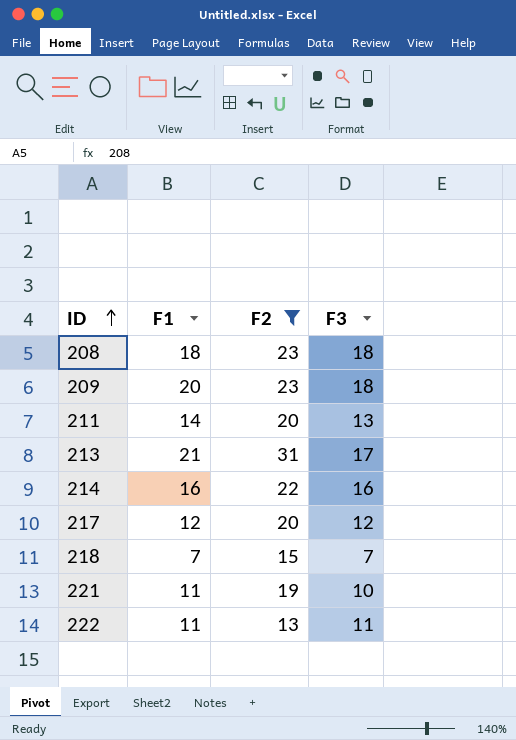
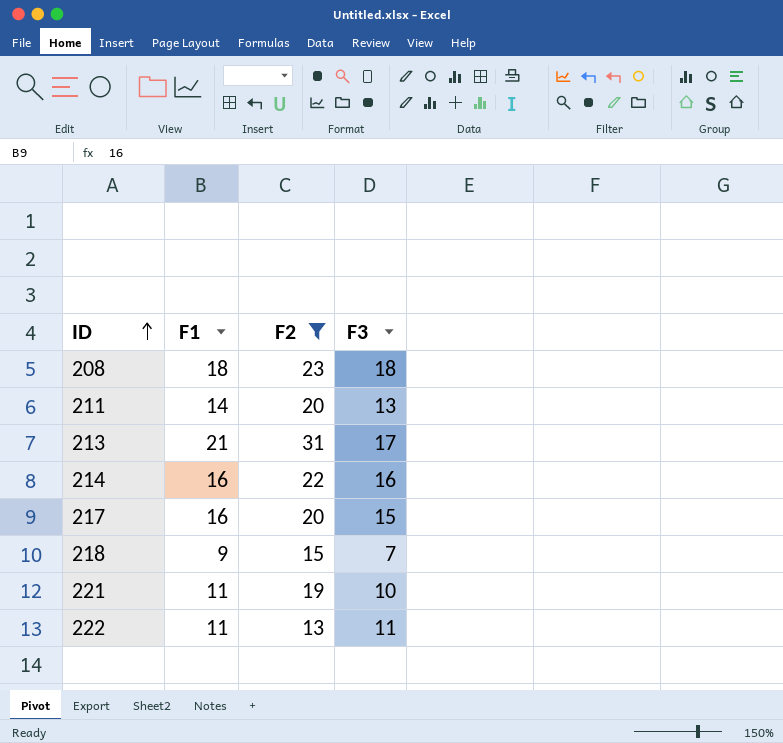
row 209: 20 | 23 | 18 -> none
217 | F1: 12 -> 16
217 | F3: 12 -> 15
218 | F1: 7 -> 9

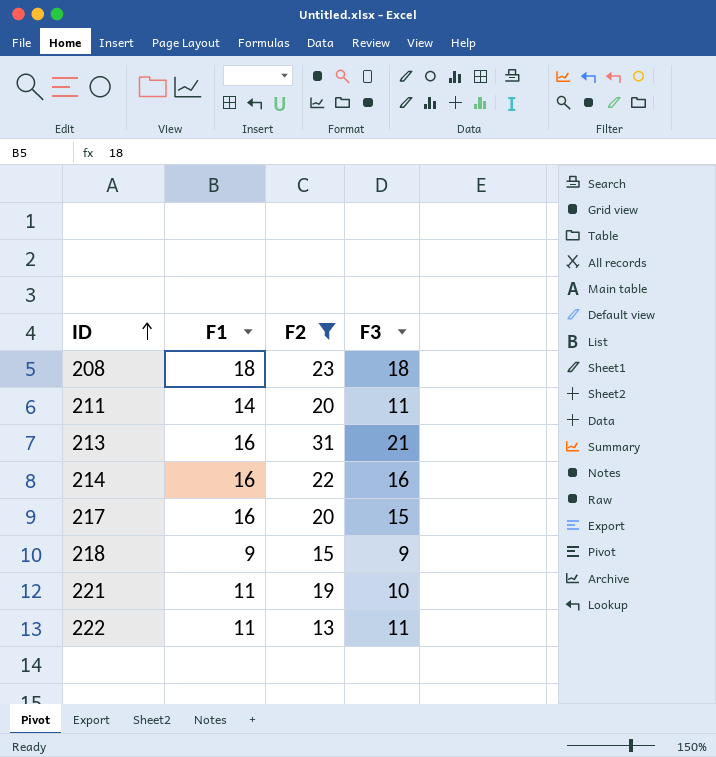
211 | F3: 13 -> 11
213 | F1: 21 -> 16
213 | F3: 17 -> 21
218 | F3: 7 -> 9

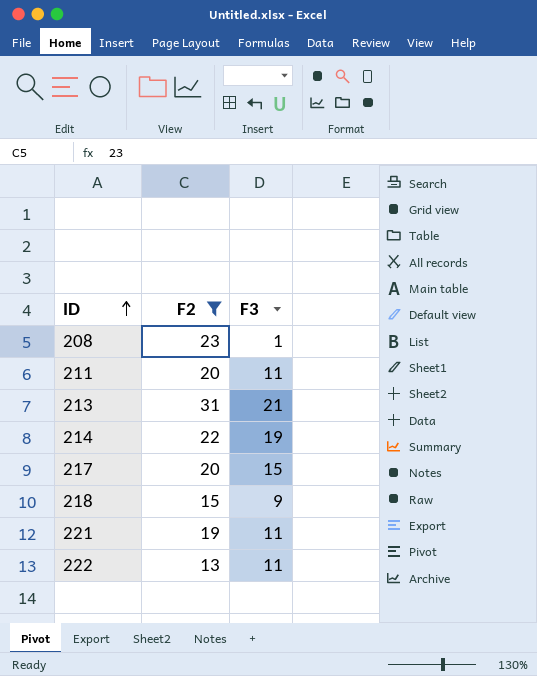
column F1 | position: 2 -> none
208 | F3: 18 -> 1
214 | F3: 16 -> 19
221 | F3: 10 -> 11

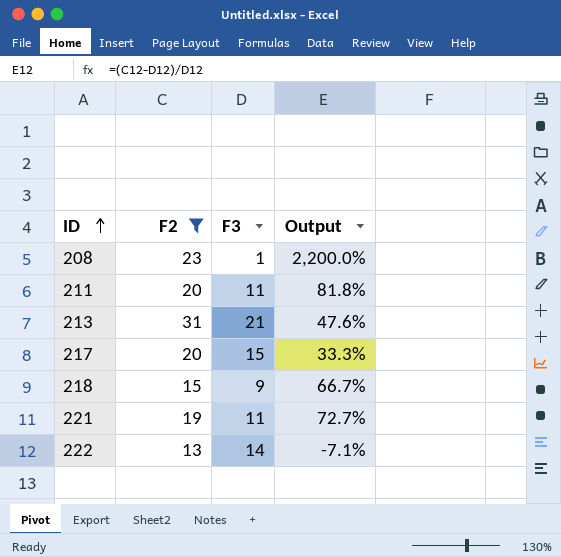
column Output | formula: none -> ([F2] - [F3]) / [F3]
row 214: 22 | 19 -> none
222 | F3: 11 -> 14

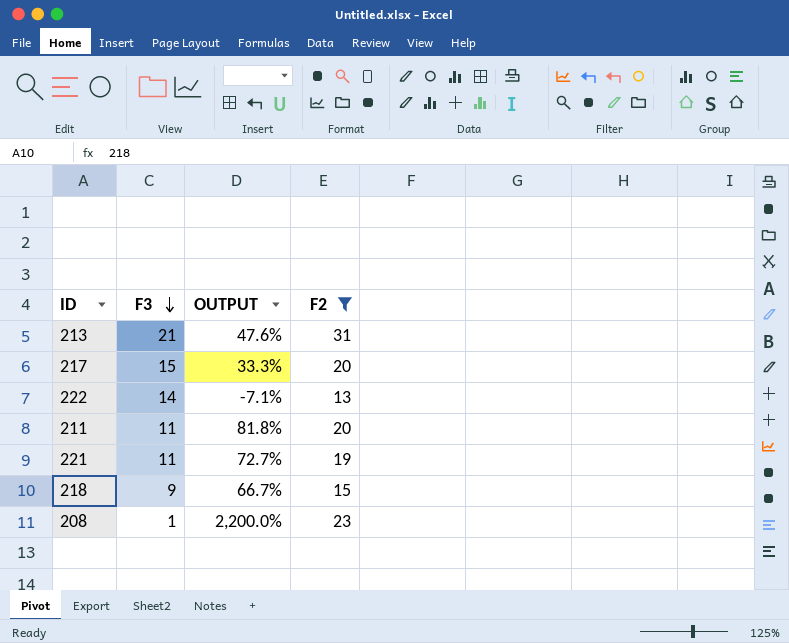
row order: ID ascending -> F3 descending
column name: Output -> OUTPUT
column F2 | position: 2 -> 4

